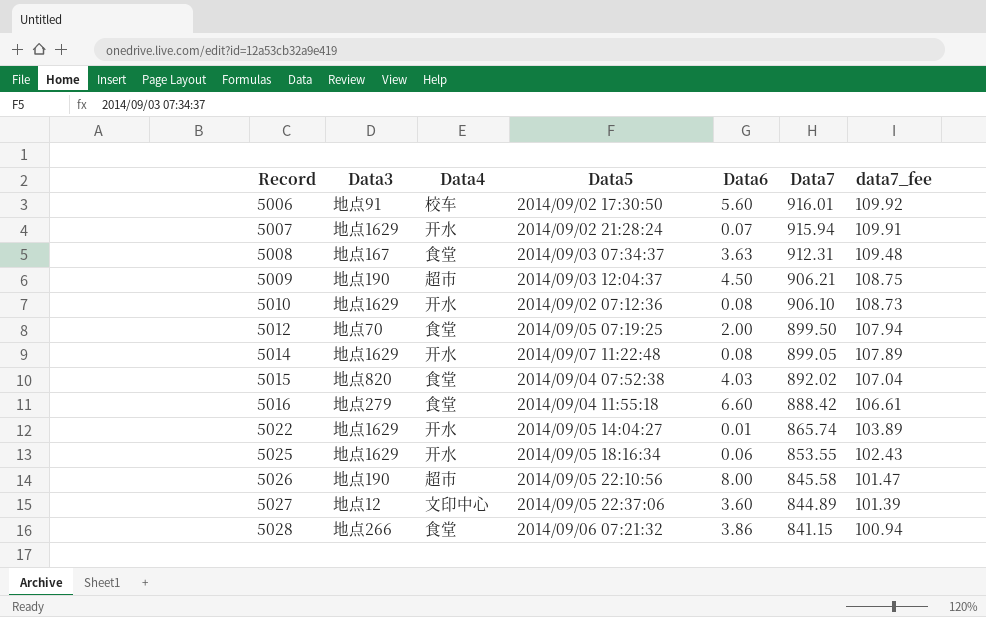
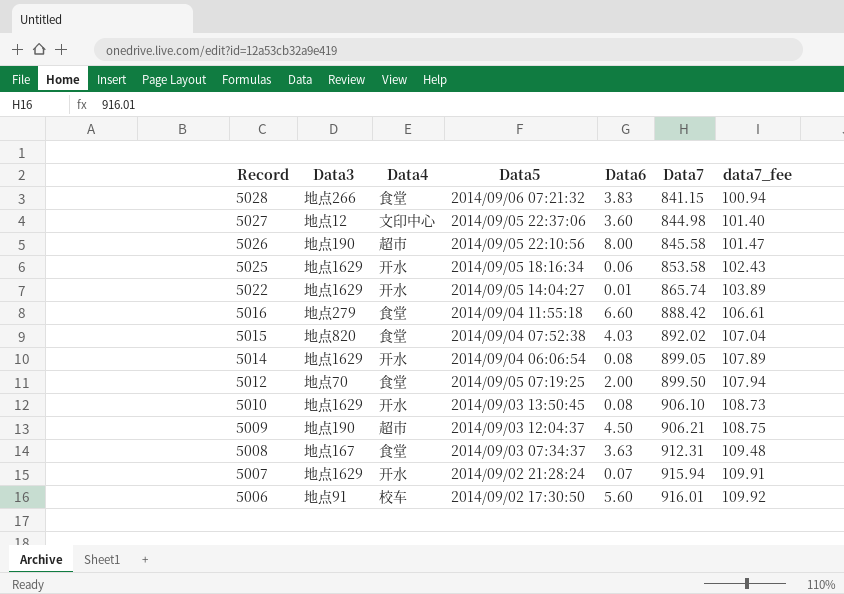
row order: Record ascending -> Record descending
5028 | Data6: 3.86 -> 3.83
5027 | Data7: 844.89 -> 844.98
5027 | data7_fee: 101.39 -> 101.40
5025 | Data7: 853.55 -> 853.58
5014 | Data5: 2014/09/07 11:22:48 -> 2014/09/04 06:06:54
5010 | Data5: 2014/09/02 07:12:36 -> 2014/09/03 13:50:45

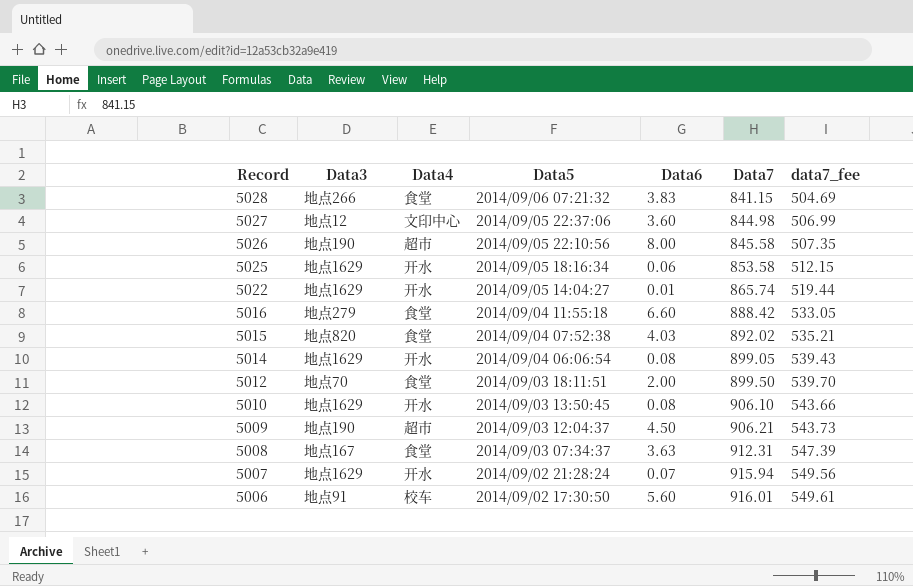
column data7_fee | formula: [Data7] * 0.12 -> [Data7] * 0.6
5012 | Data5: 2014/09/05 07:19:25 -> 2014/09/03 18:11:51

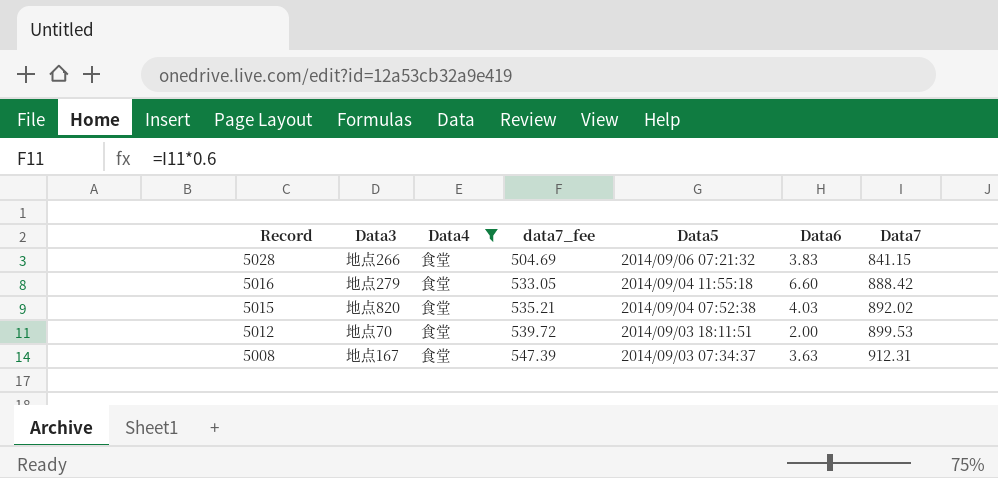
filter: none -> Data4 = 食堂
column data7_fee | position: 7 -> 4
5012 | data7_fee: 539.70 -> 539.72
5012 | Data7: 899.50 -> 899.53

